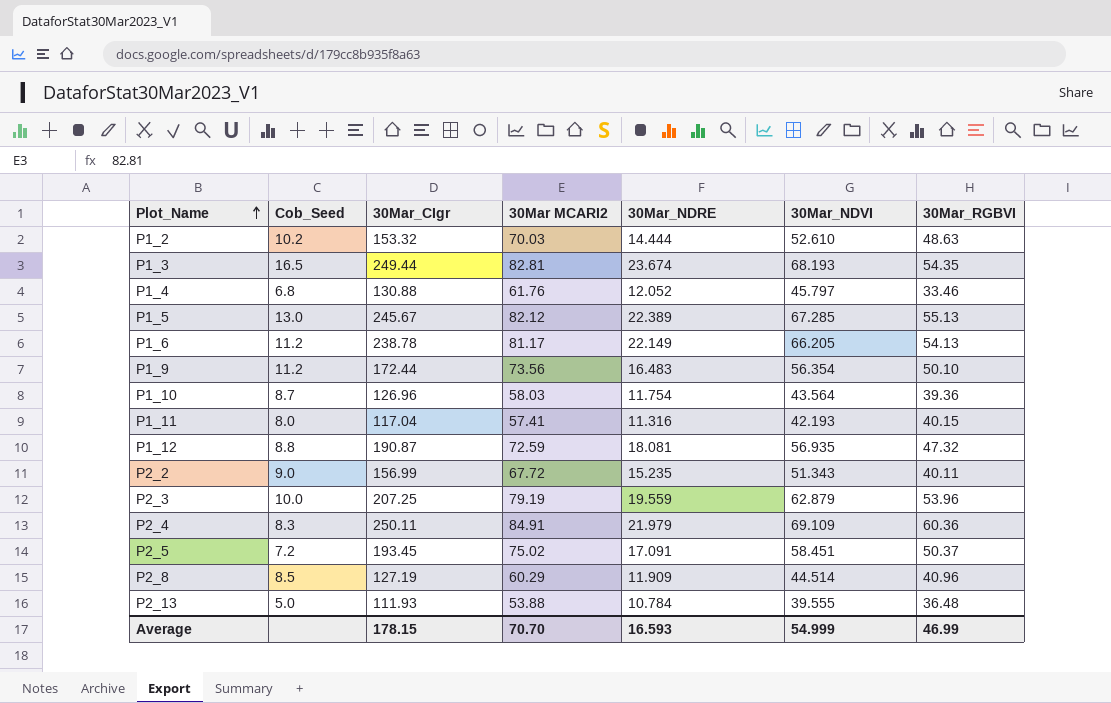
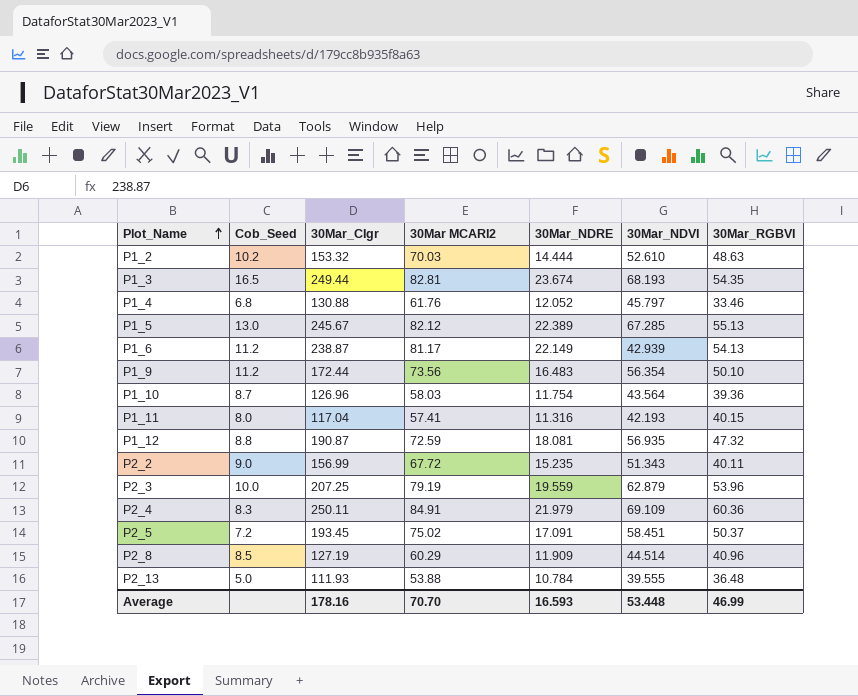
P1_6 | 30Mar_CIgr: 238.78 -> 238.87
P1_6 | 30Mar_NDVI: 66.205 -> 42.939
Average | 30Mar_CIgr: 178.15 -> 178.16
Average | 30Mar_NDVI: 54.999 -> 53.448

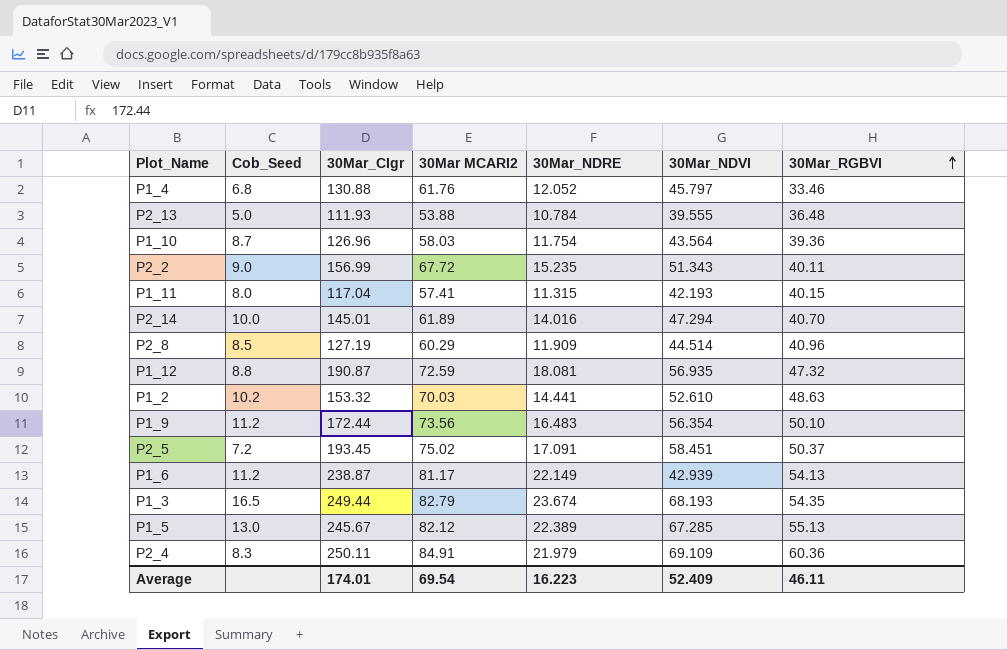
row order: Plot_Name ascending -> 30Mar_RGBVI ascending
row P2_3: 10.0 | 207.25 | 79.19 | 19.559 | 62.879 | 53.96 -> none
P1_11 | 30Mar_NDRE: 11.316 -> 11.315
row P2_14: none -> 10.0 | 145.01 | 61.89 | 14.016 | 47.294 | 40.70
P1_2 | 30Mar_NDRE: 14.444 -> 14.441
P1_3 | 30Mar MCARI2: 82.81 -> 82.79
Average | 30Mar_CIgr: 178.16 -> 174.01
Average | 30Mar MCARI2: 70.70 -> 69.54
Average | 30Mar_NDRE: 16.593 -> 16.223
Average | 30Mar_NDVI: 53.448 -> 52.409
Average | 30Mar_RGBVI: 46.99 -> 46.11

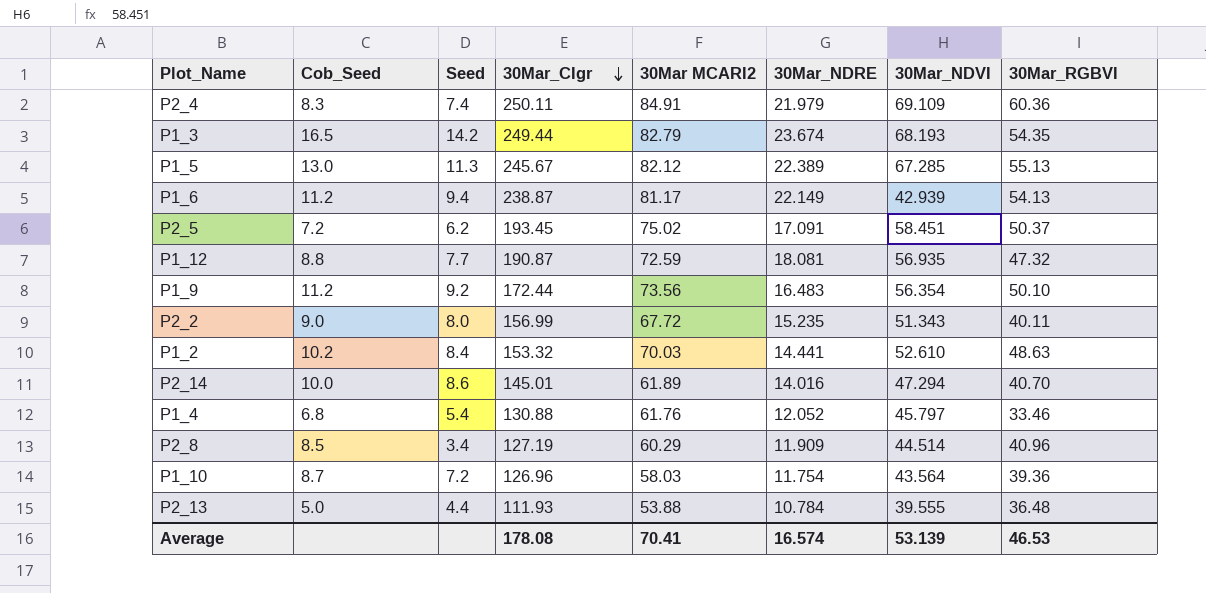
row order: 30Mar_RGBVI ascending -> 30Mar_CIgr descending
column Seed | position: none -> 3
row P1_11: 8.0 | 117.04 | 57.41 | 11.315 | 42.193 | 40.15 -> none
Average | 30Mar_CIgr: 174.01 -> 178.08
Average | 30Mar MCARI2: 69.54 -> 70.41
Average | 30Mar_NDRE: 16.223 -> 16.574
Average | 30Mar_NDVI: 52.409 -> 53.139
Average | 30Mar_RGBVI: 46.11 -> 46.53

